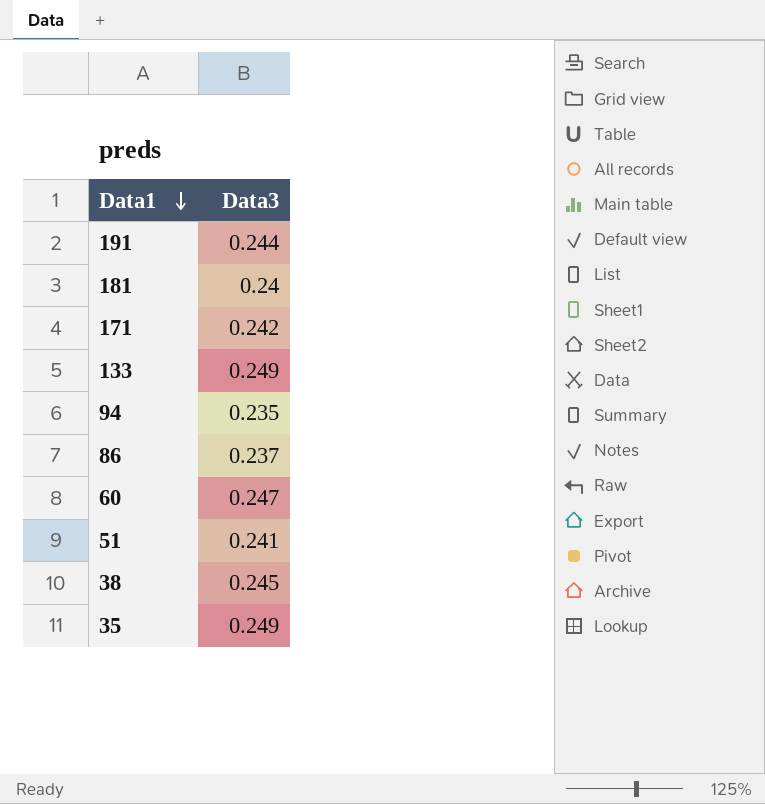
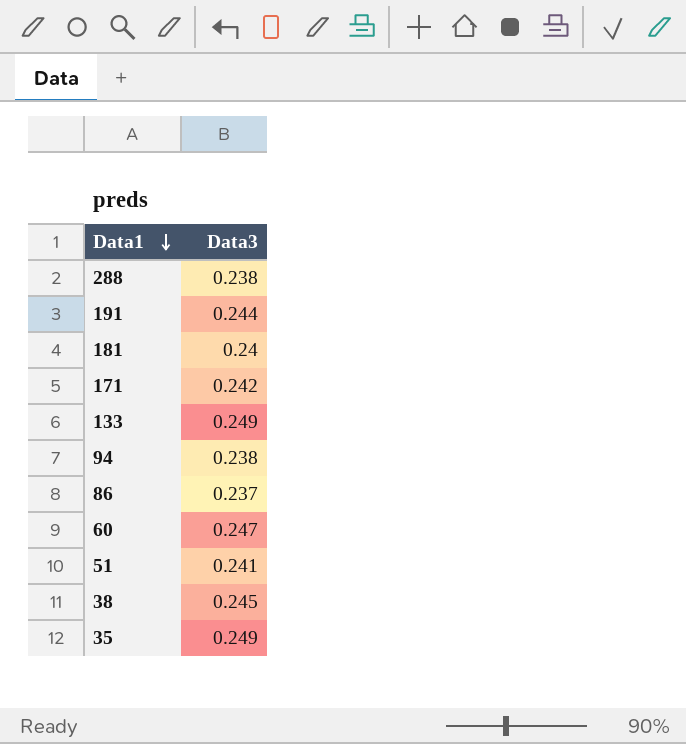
row 288: none -> 0.238
94 | Data3: 0.235 -> 0.238

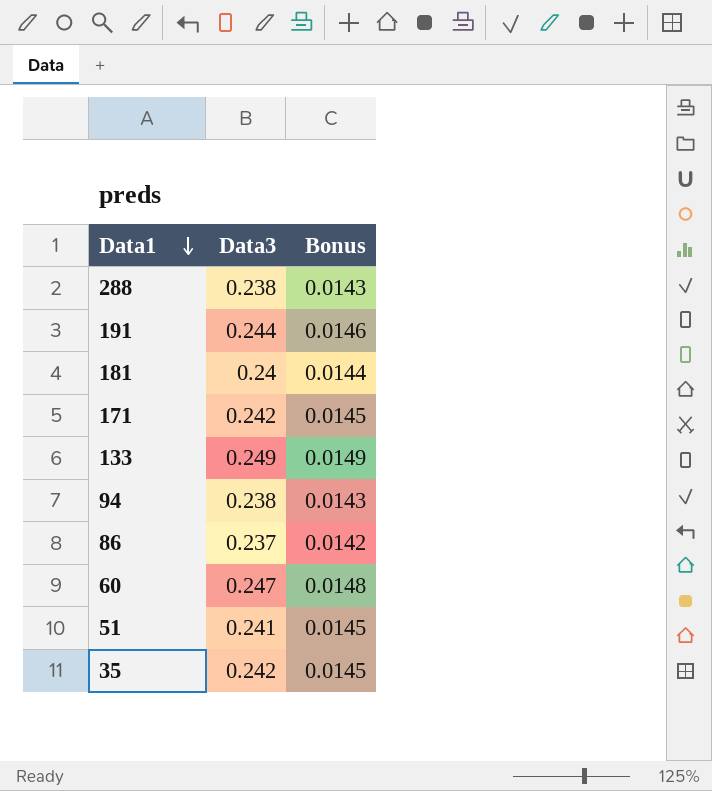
column Bonus | formula: none -> [Data3] * 0.06
row 38: 0.245 -> none
35 | Data3: 0.249 -> 0.242

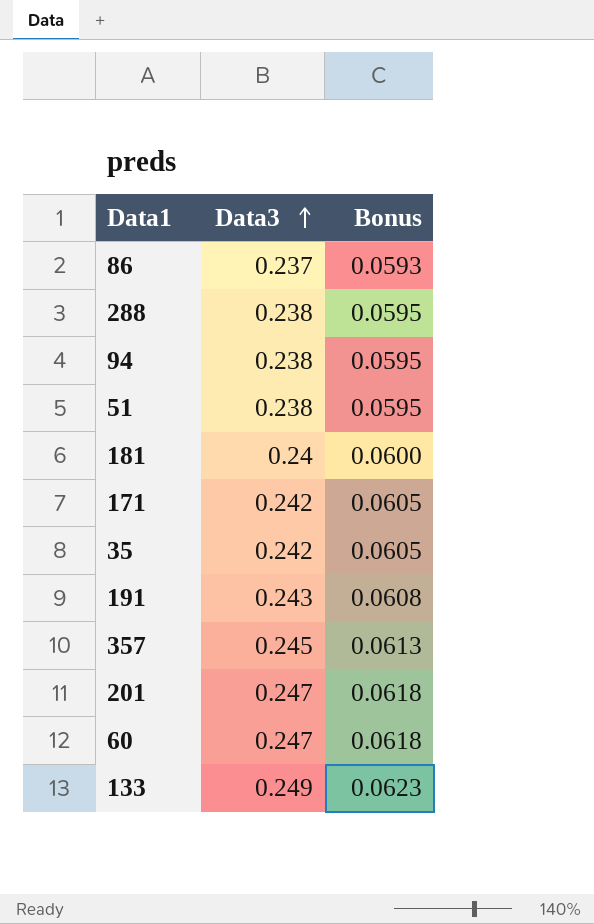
row order: Data1 descending -> Data3 ascending
column Bonus | formula: [Data3] * 0.06 -> [Data3] * 0.25
51 | Data3: 0.241 -> 0.238
191 | Data3: 0.244 -> 0.243
row 357: none -> 0.245 | 0.0613
row 201: none -> 0.247 | 0.0618

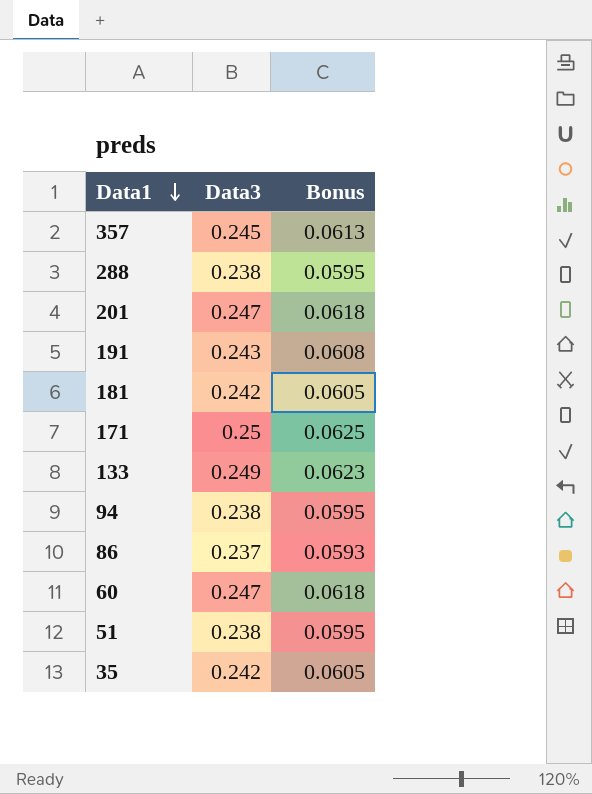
row order: Data3 ascending -> Data1 descending
181 | Data3: 0.24 -> 0.242
181 | Bonus: 0.0600 -> 0.0605
171 | Data3: 0.242 -> 0.25
171 | Bonus: 0.0605 -> 0.0625

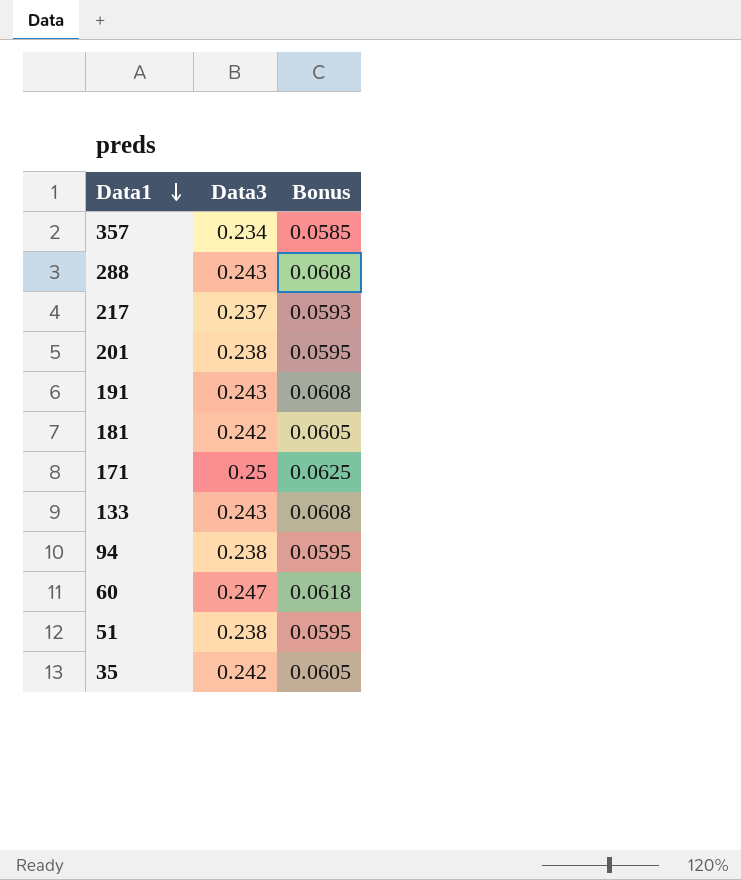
row 86: 0.237 | 0.0593 -> none
357 | Data3: 0.245 -> 0.234
357 | Bonus: 0.0613 -> 0.0585
288 | Data3: 0.238 -> 0.243
288 | Bonus: 0.0595 -> 0.0608
row 217: none -> 0.237 | 0.0593
201 | Data3: 0.247 -> 0.238
201 | Bonus: 0.0618 -> 0.0595
133 | Data3: 0.249 -> 0.243
133 | Bonus: 0.0623 -> 0.0608

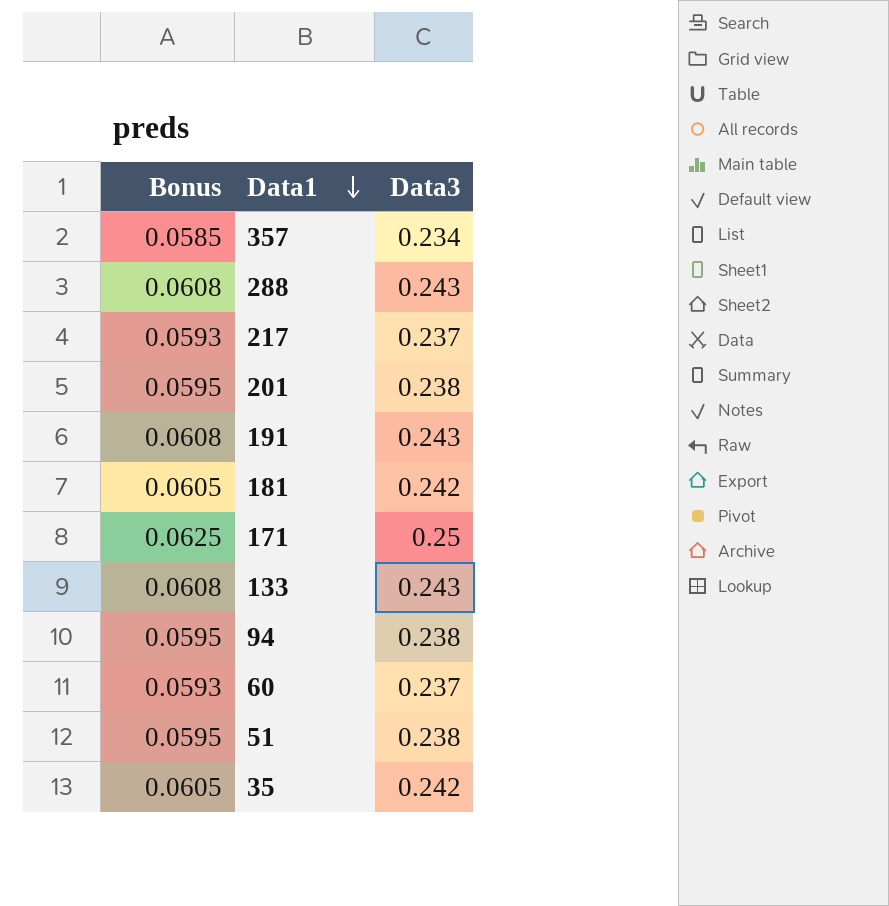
column Bonus | position: 3 -> 1
60 | Bonus: 0.0618 -> 0.0593
60 | Data3: 0.247 -> 0.237

